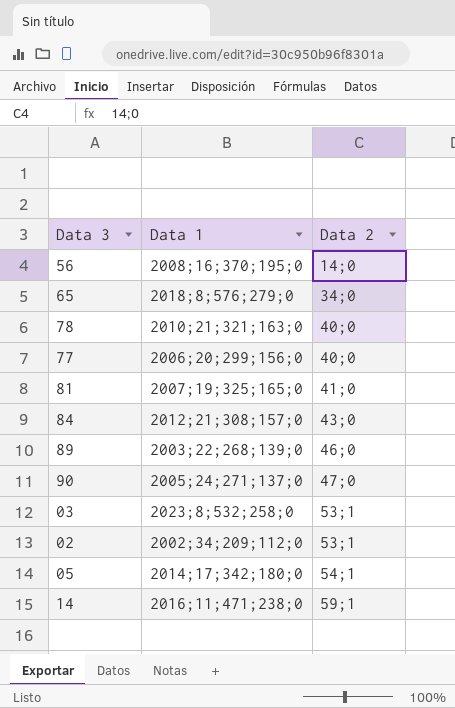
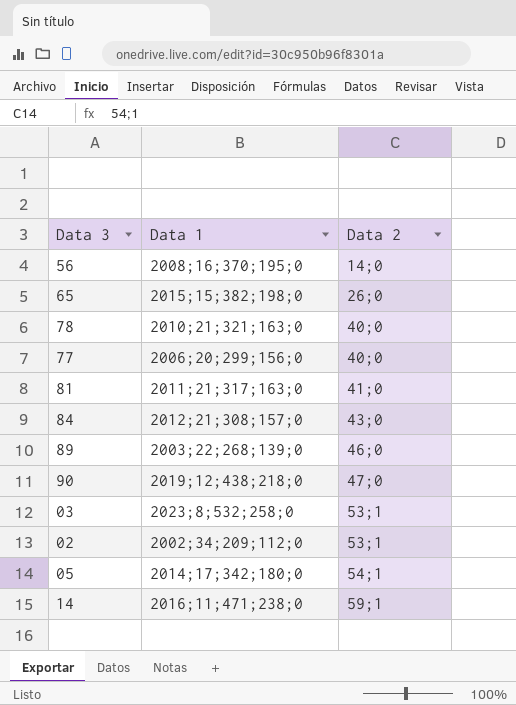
65 | Data 1: 2018;8;576;279;0 -> 2015;15;382;198;0
65 | Data 2: 34;0 -> 26;0
81 | Data 1: 2007;19;325;165;0 -> 2011;21;317;163;0
90 | Data 1: 2005;24;271;137;0 -> 2019;12;438;218;0

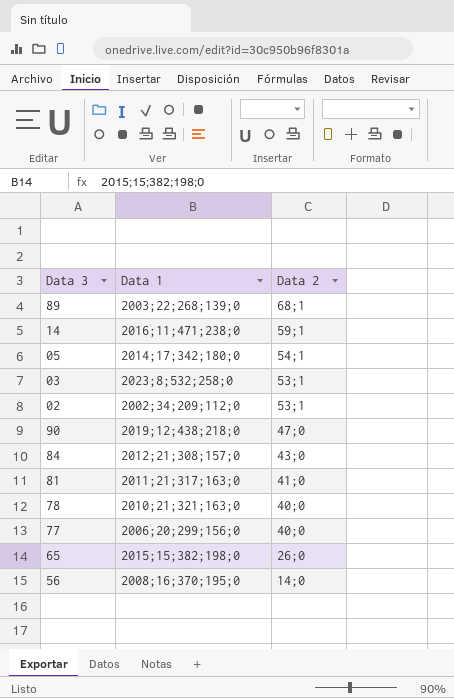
row order: Data 2 ascending -> Data 2 descending
89 | Data 2: 46;0 -> 68;1

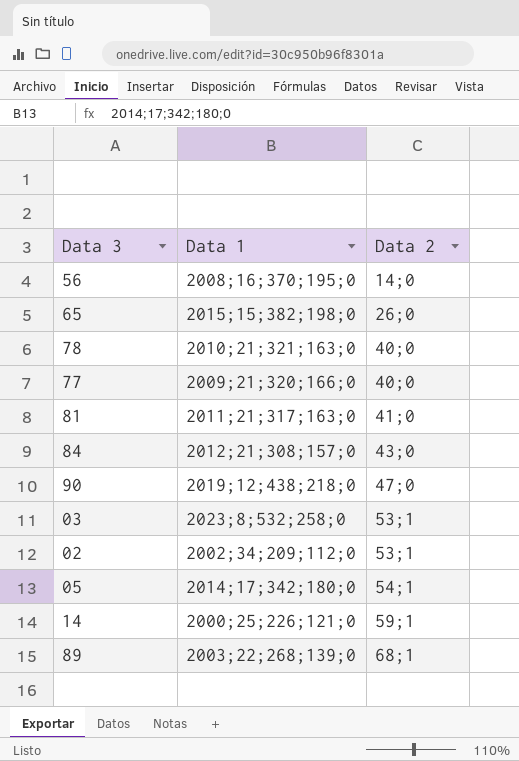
row order: Data 2 descending -> Data 2 ascending
77 | Data 1: 2006;20;299;156;0 -> 2009;21;320;166;0
14 | Data 1: 2016;11;471;238;0 -> 2000;25;226;121;0

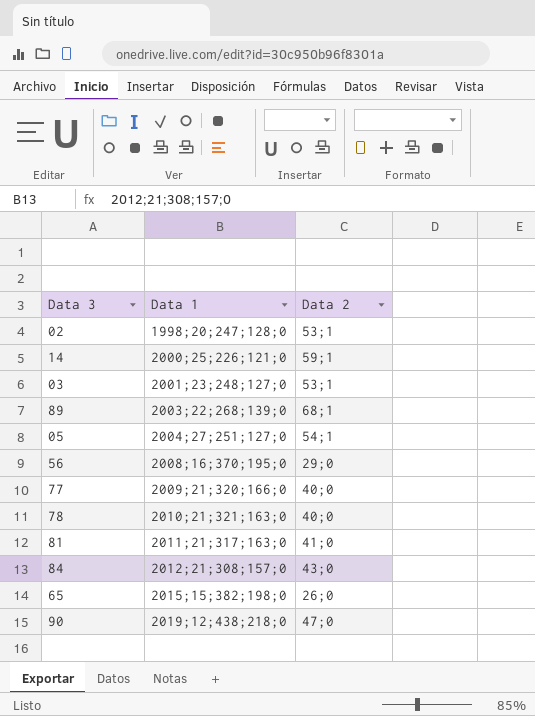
row order: Data 2 ascending -> Data 1 ascending
02 | Data 1: 2002;34;209;112;0 -> 1998;20;247;128;0
03 | Data 1: 2023;8;532;258;0 -> 2001;23;248;127;0
05 | Data 1: 2014;17;342;180;0 -> 2004;27;251;127;0
56 | Data 2: 14;0 -> 29;0

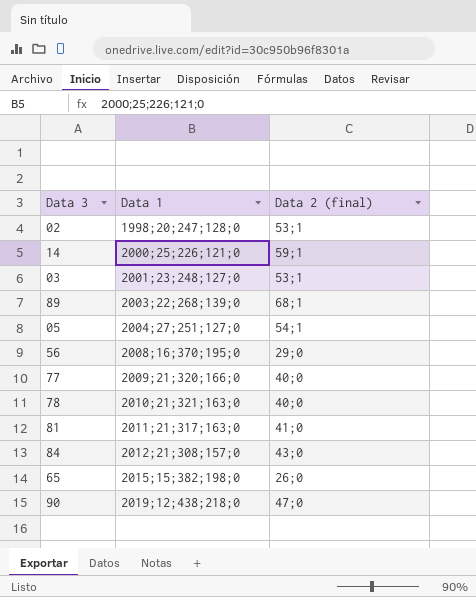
column name: Data 2 -> Data 2 (final)

